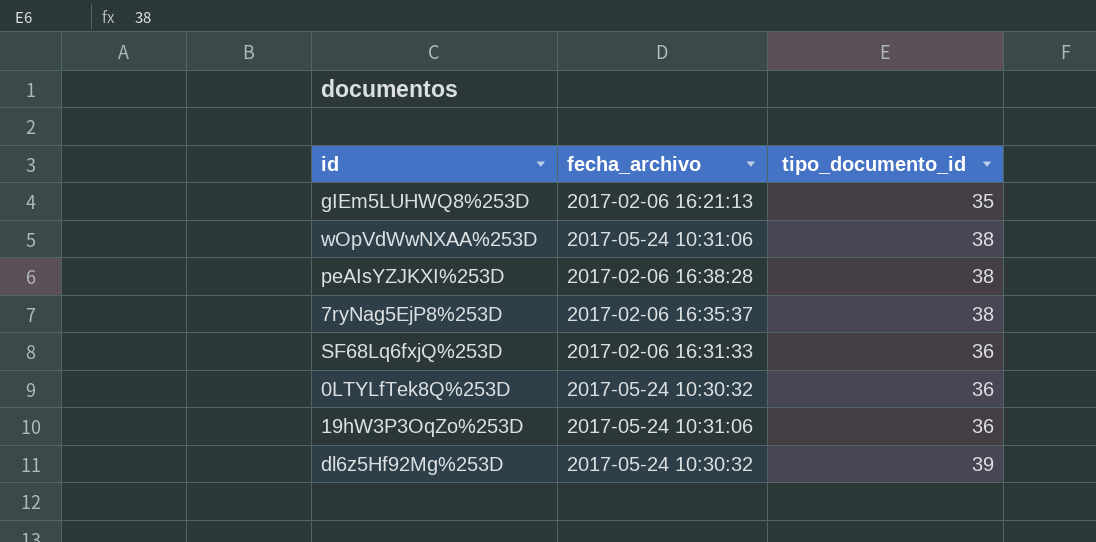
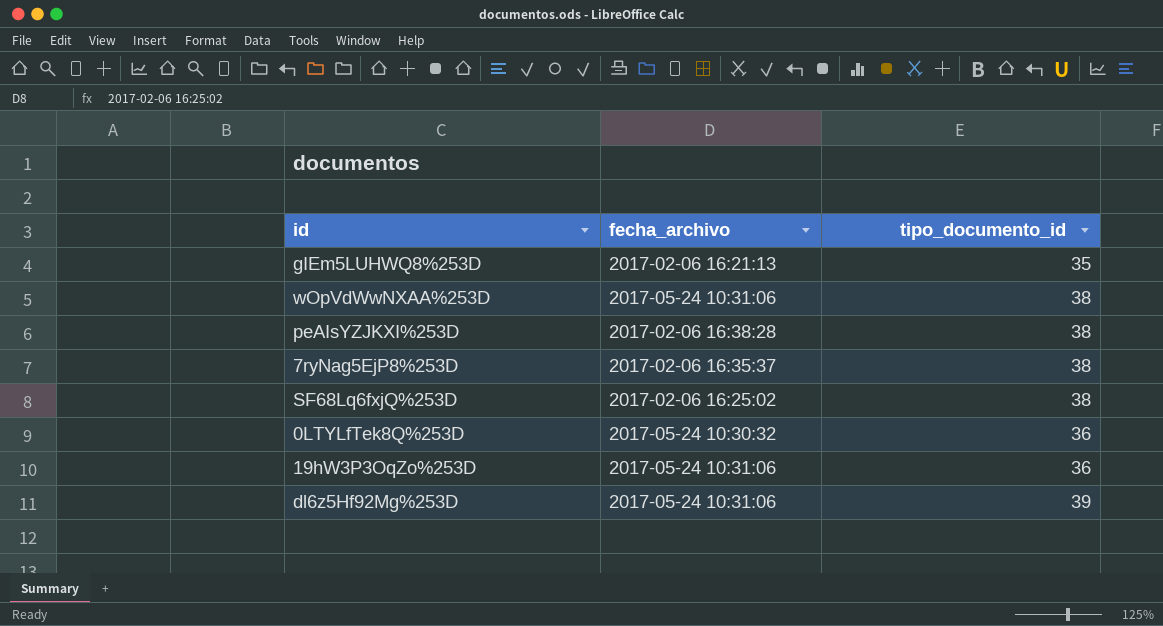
SF68Lq6fxjQ%253D | fecha_archivo: 2017-02-06 16:31:33 -> 2017-02-06 16:25:02
SF68Lq6fxjQ%253D | tipo_documento_id: 36 -> 38
dl6z5Hf92Mg%253D | fecha_archivo: 2017-05-24 10:30:32 -> 2017-05-24 10:31:06

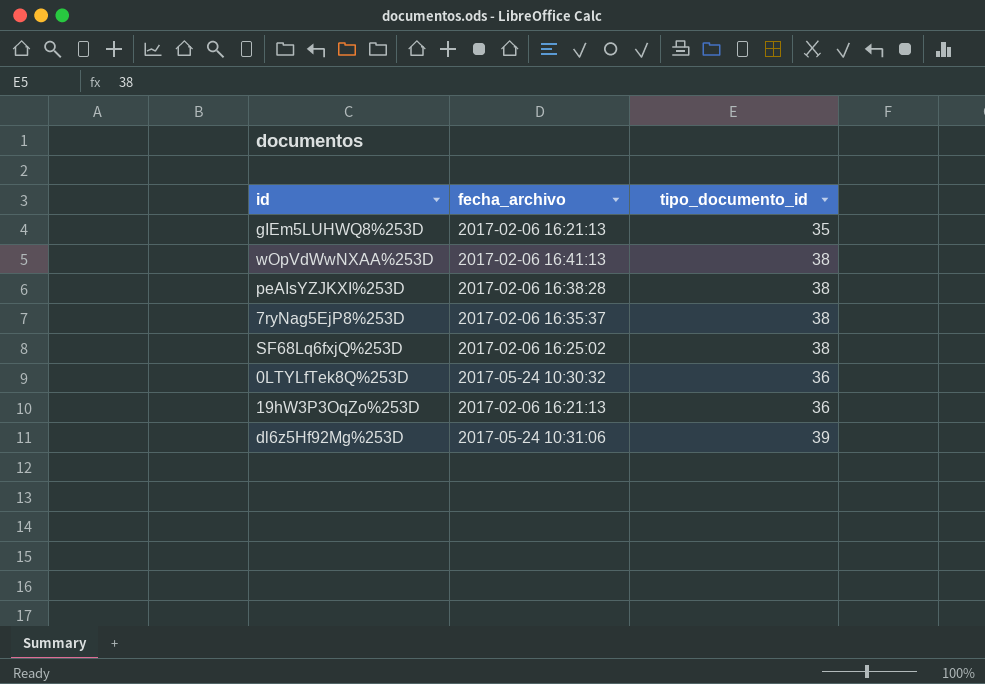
wOpVdWwNXAA%253D | fecha_archivo: 2017-05-24 10:31:06 -> 2017-02-06 16:41:13
19hW3P3OqZo%253D | fecha_archivo: 2017-05-24 10:31:06 -> 2017-02-06 16:21:13

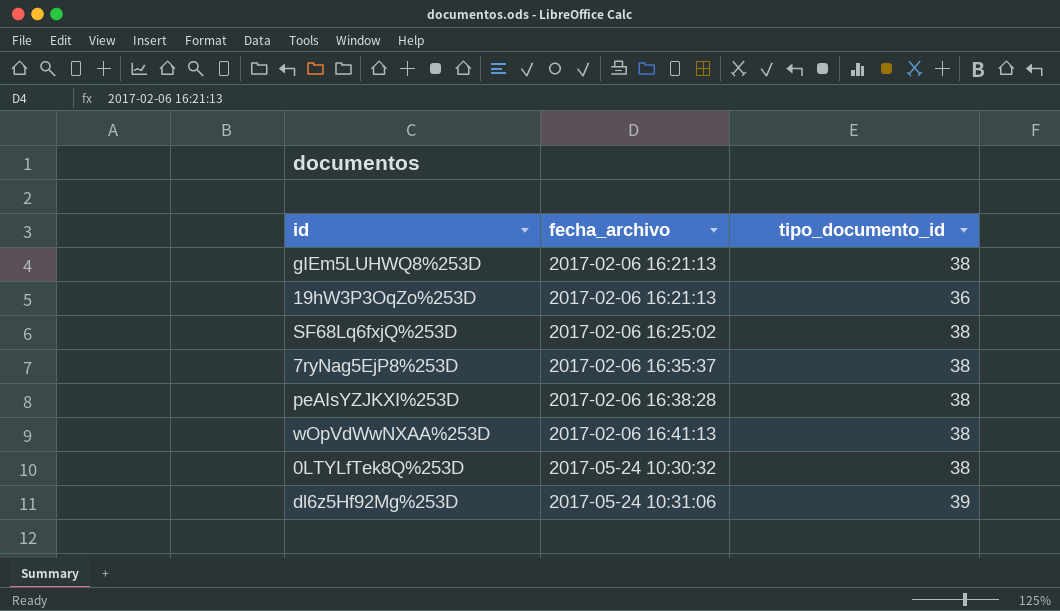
row order: none -> fecha_archivo ascending
gIEm5LUHWQ8%253D | tipo_documento_id: 35 -> 38
0LTYLfTek8Q%253D | tipo_documento_id: 36 -> 38

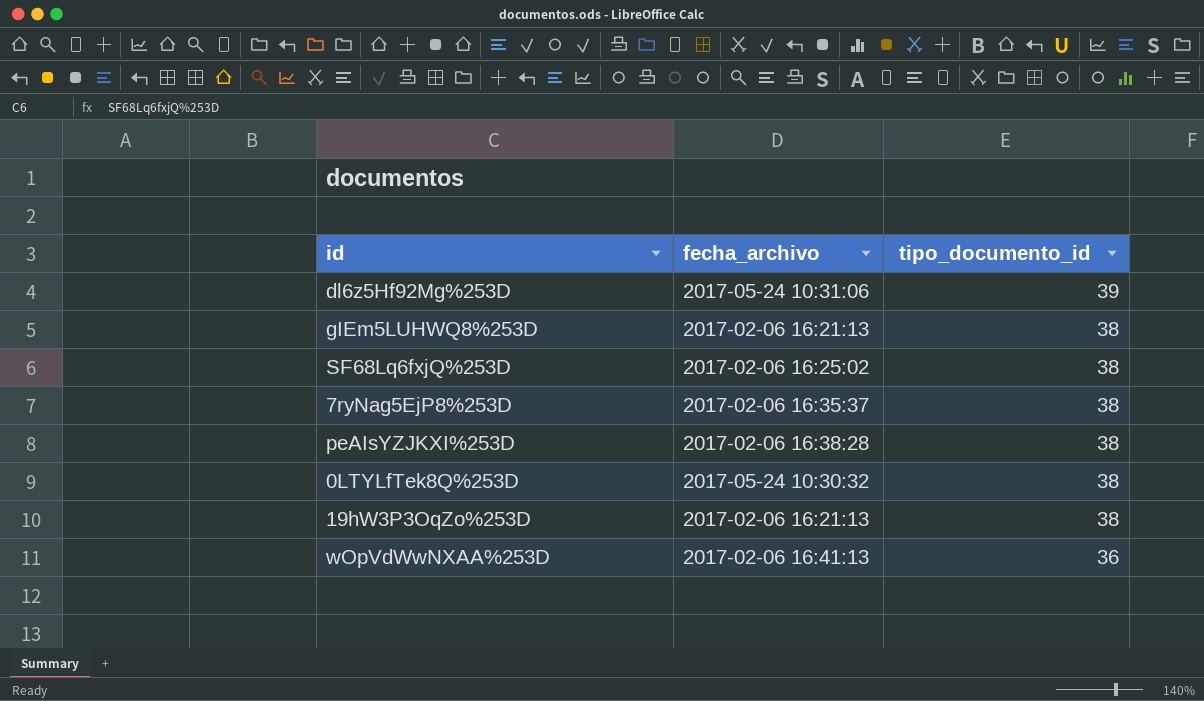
row order: fecha_archivo ascending -> tipo_documento_id descending
19hW3P3OqZo%253D | tipo_documento_id: 36 -> 38
wOpVdWwNXAA%253D | tipo_documento_id: 38 -> 36

